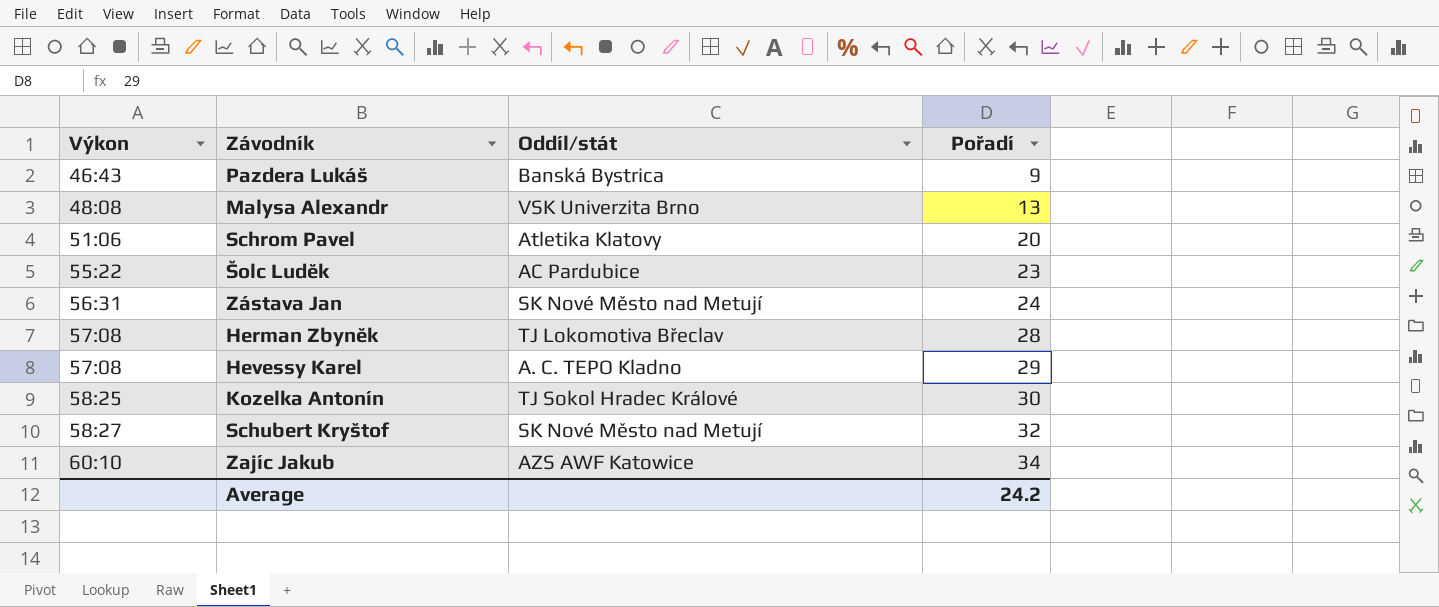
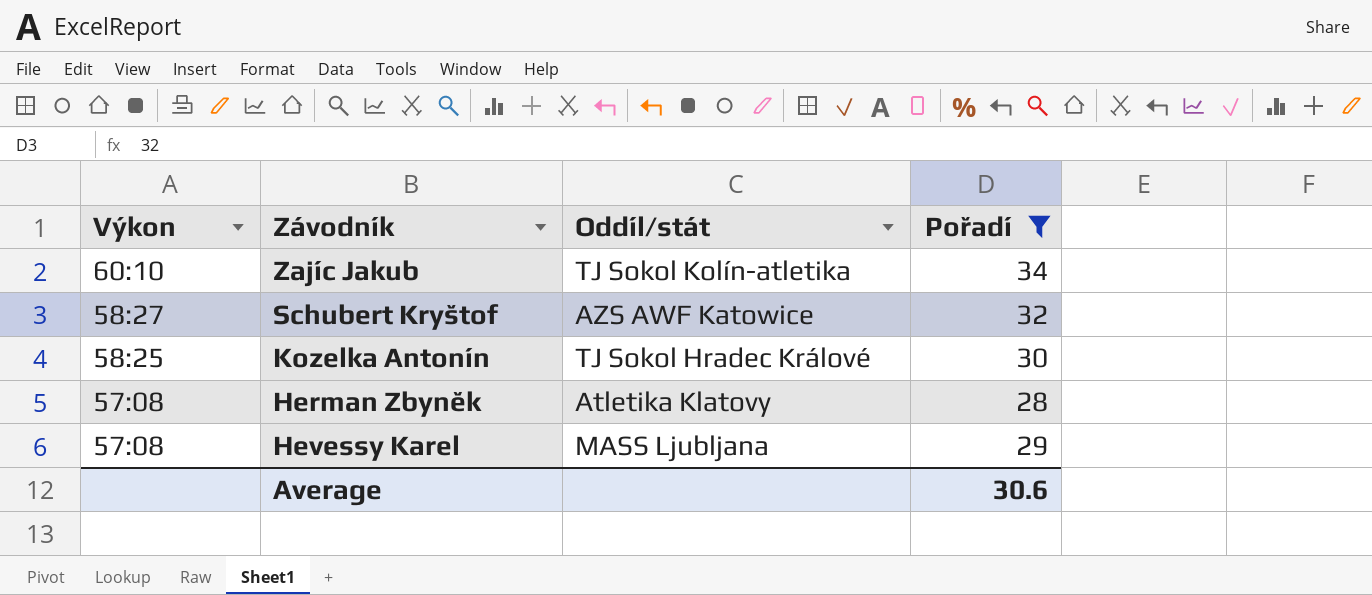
filter: none -> Pořadí >= 28
row order: Výkon ascending -> Výkon descending
Zajíc Jakub | Oddíl/stát: AZS AWF Katowice -> TJ Sokol Kolín-atletika
Schubert Kryštof | Oddíl/stát: SK Nové Město nad Metují -> AZS AWF Katowice
Herman Zbyněk | Oddíl/stát: TJ Lokomotiva Břeclav -> Atletika Klatovy
Hevessy Karel | Oddíl/stát: A. C. TEPO Kladno -> MASS Ljubljana
Average | Pořadí: 24.2 -> 30.6

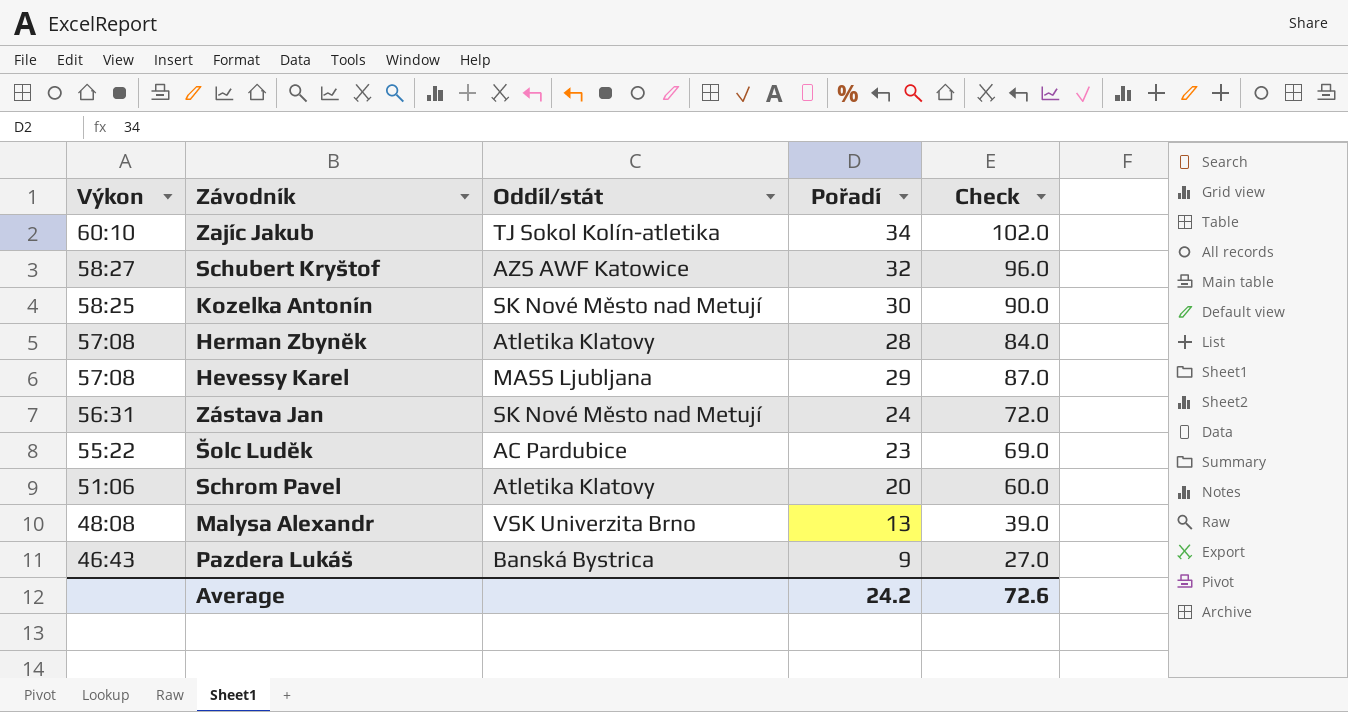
filter: Pořadí >= 28 -> none
column Check | formula: none -> [Pořadí] * 3
Kozelka Antonín | Oddíl/stát: TJ Sokol Hradec Králové -> SK Nové Město nad Metují
Average | Pořadí: 30.6 -> 24.2

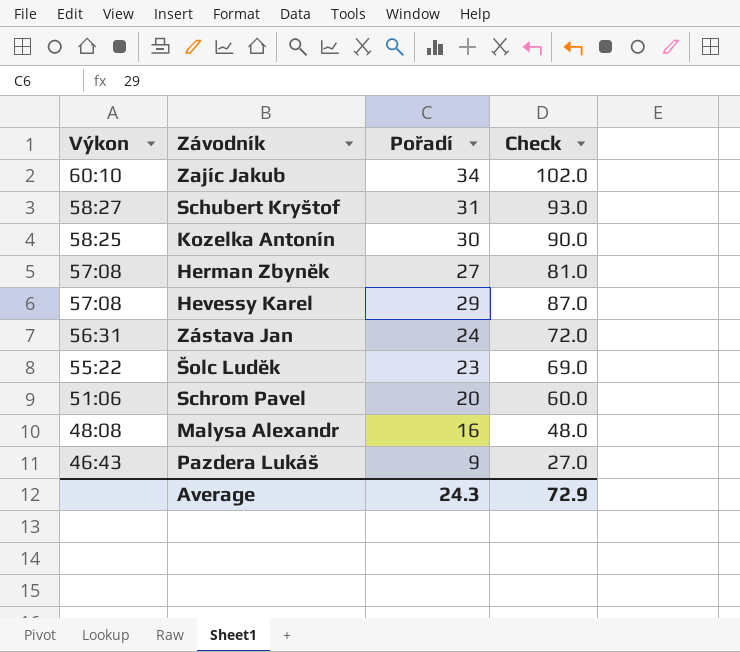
column Oddíl/stát | position: 3 -> none
Schubert Kryštof | Pořadí: 32 -> 31
Schubert Kryštof | Check: 96.0 -> 93.0
Herman Zbyněk | Pořadí: 28 -> 27
Herman Zbyněk | Check: 84.0 -> 81.0
Malysa Alexandr | Pořadí: 13 -> 16
Malysa Alexandr | Check: 39.0 -> 48.0
Average | Pořadí: 24.2 -> 24.3
Average | Check: 72.6 -> 72.9

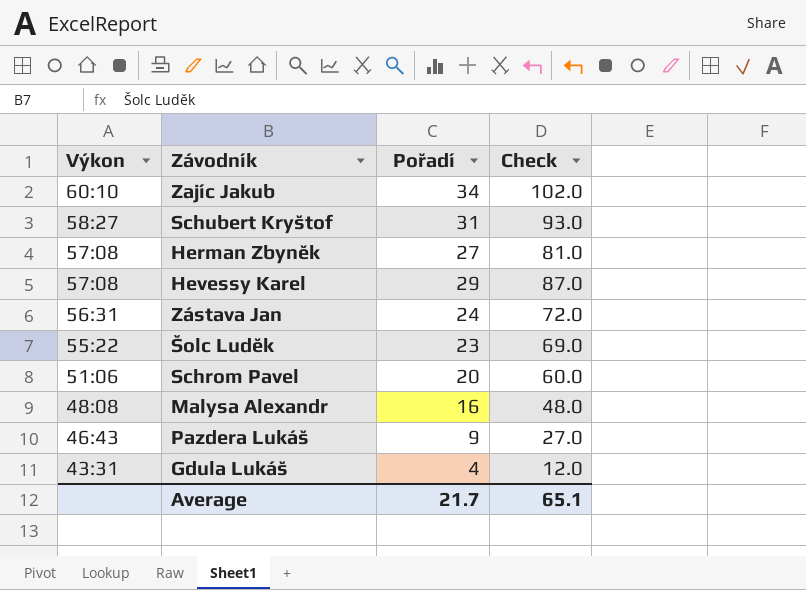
row Kozelka Antonín: 58:25 | 30 | 90.0 -> none
row Gdula Lukáš: none -> 43:31 | 4 | 12.0
Average | Pořadí: 24.3 -> 21.7
Average | Check: 72.9 -> 65.1

